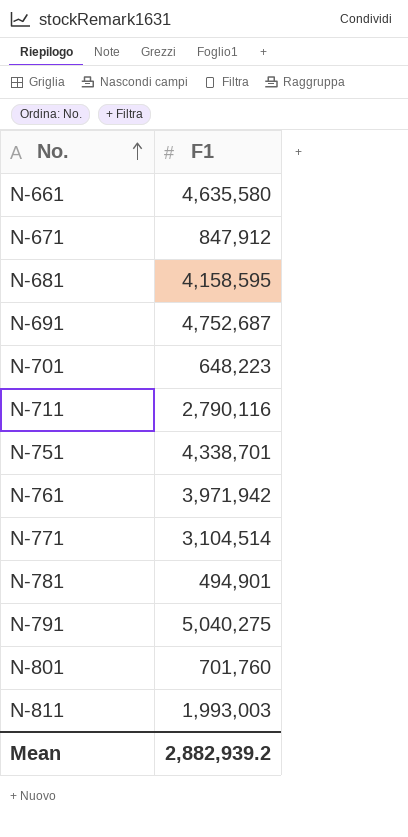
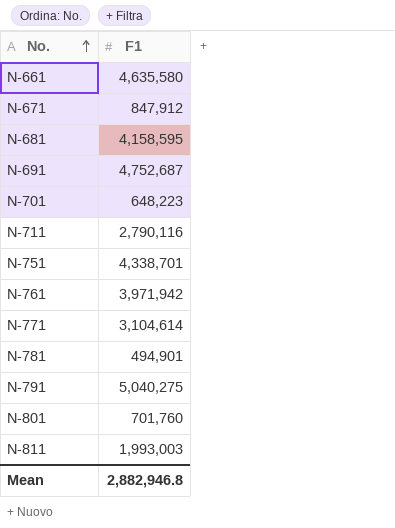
N-771 | F1: 3,104,514 -> 3,104,614
Mean | F1: 2,882,939.2 -> 2,882,946.8

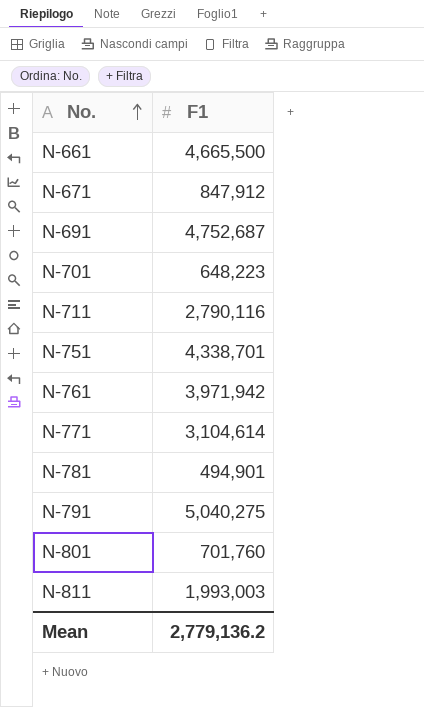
row N-681: 4,158,595 -> none
N-661 | F1: 4,635,580 -> 4,665,500
Mean | F1: 2,882,946.8 -> 2,779,136.2

